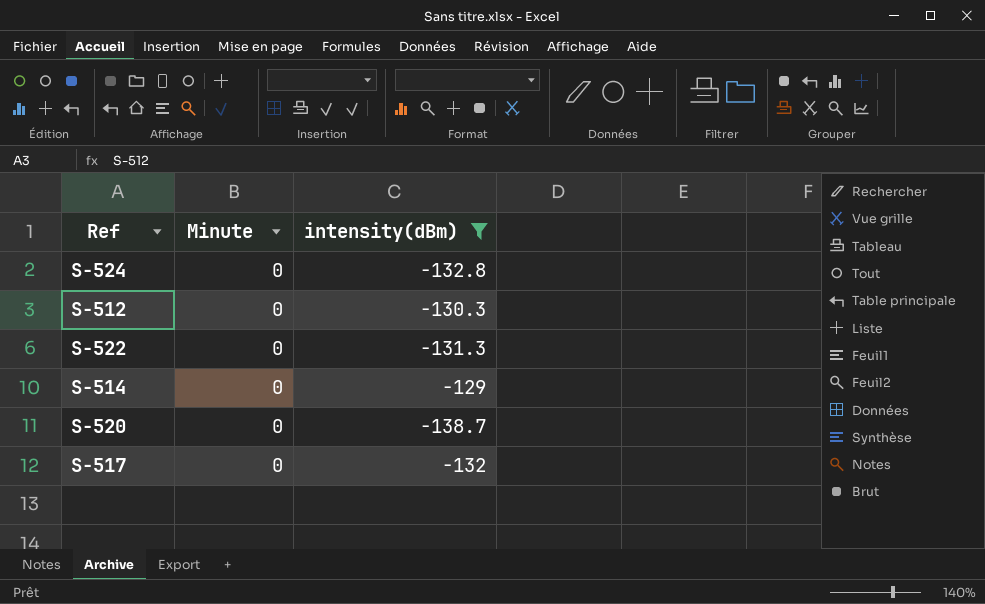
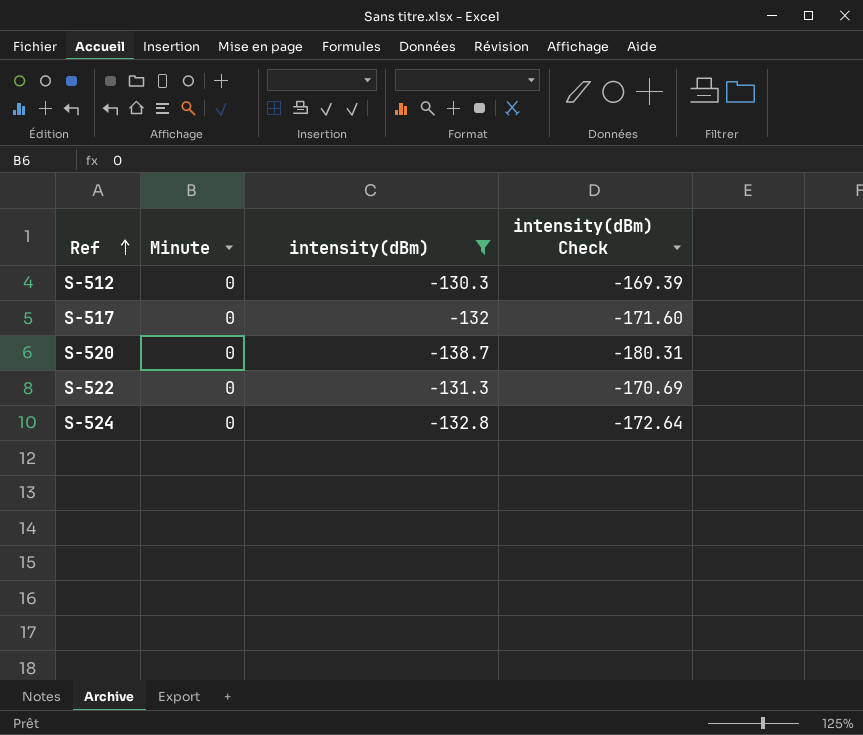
row order: none -> Ref ascending
column intensity(dBm) Check | formula: none -> [intensity(dBm)] * 1.3
row S-514: 0 | -129 -> none

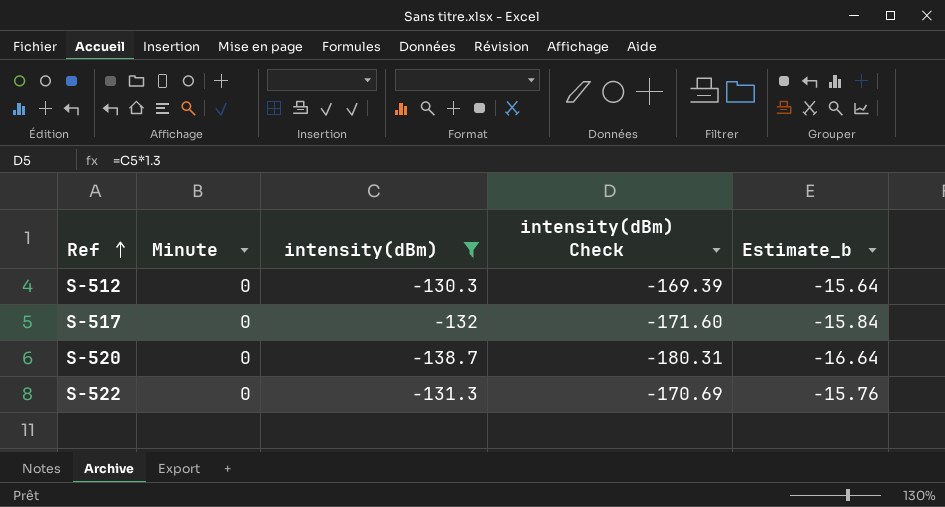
column Estimate_b | formula: none -> [intensity(dBm)] * 0.12
row S-524: 0 | -132.8 | -172.64 -> none

